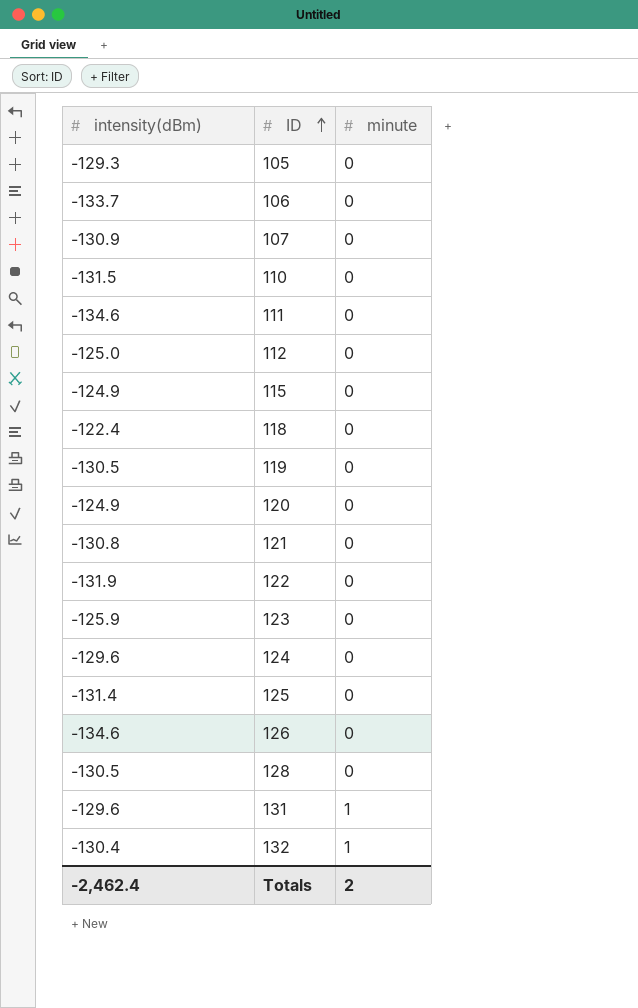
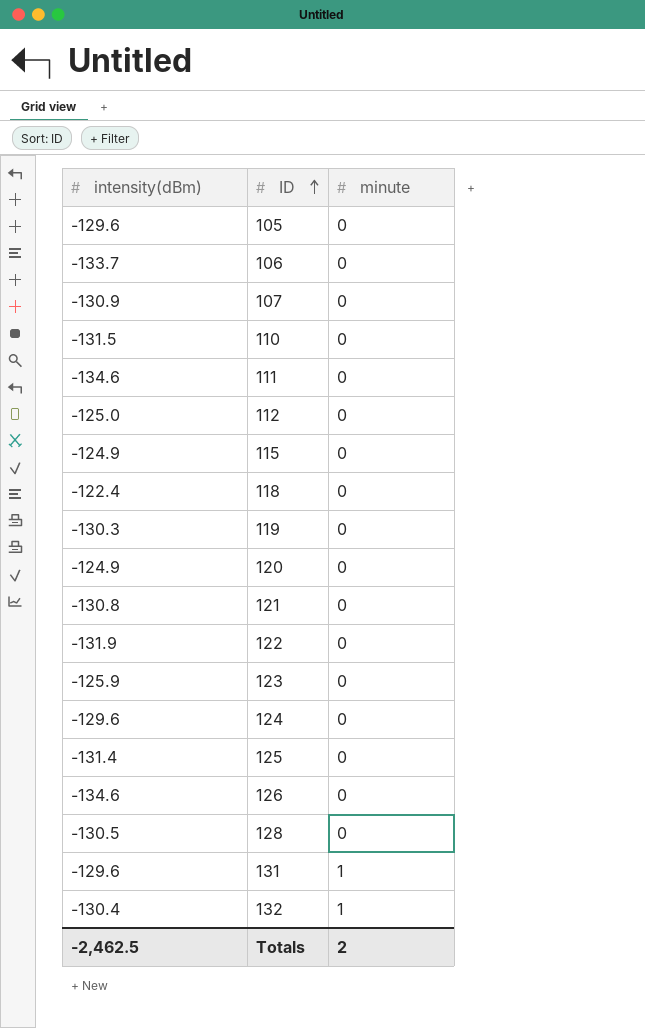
105 | intensity(dBm): -129.3 -> -129.6
119 | intensity(dBm): -130.5 -> -130.3
Totals | intensity(dBm): -2,462.4 -> -2,462.5

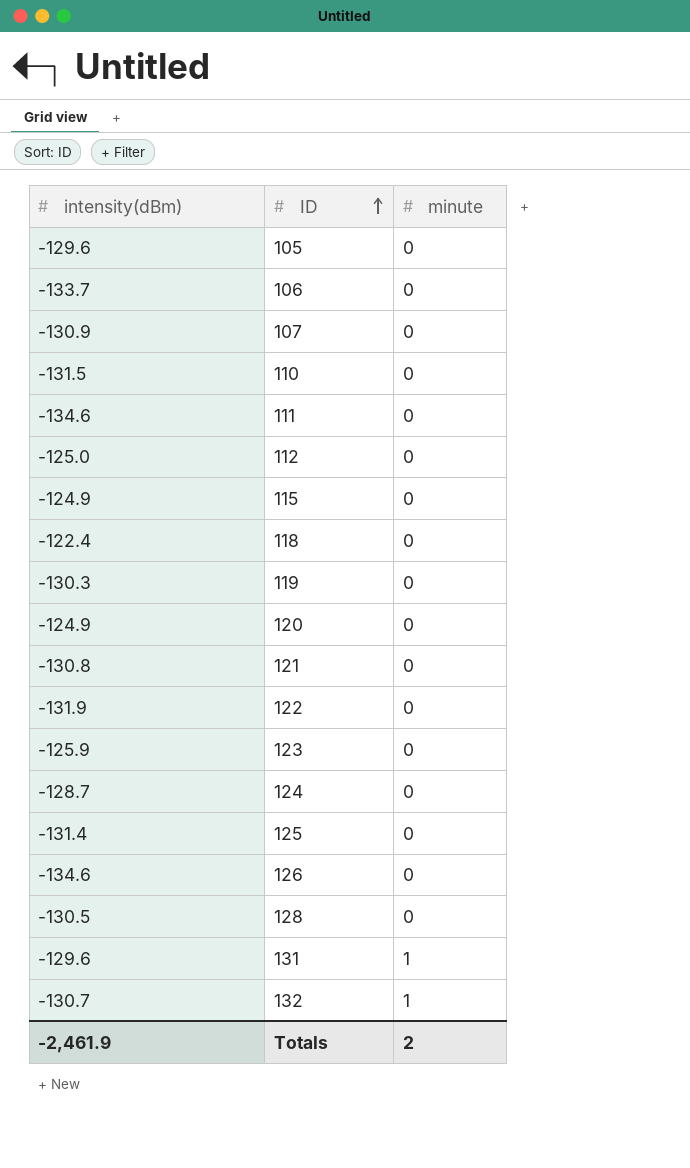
124 | intensity(dBm): -129.6 -> -128.7
132 | intensity(dBm): -130.4 -> -130.7
Totals | intensity(dBm): -2,462.5 -> -2,461.9

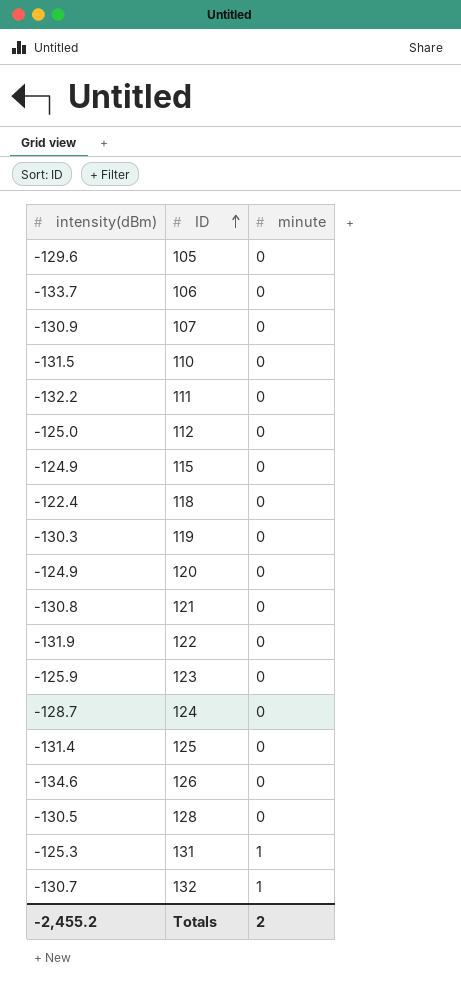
111 | intensity(dBm): -134.6 -> -132.2
131 | intensity(dBm): -129.6 -> -125.3
Totals | intensity(dBm): -2,461.9 -> -2,455.2

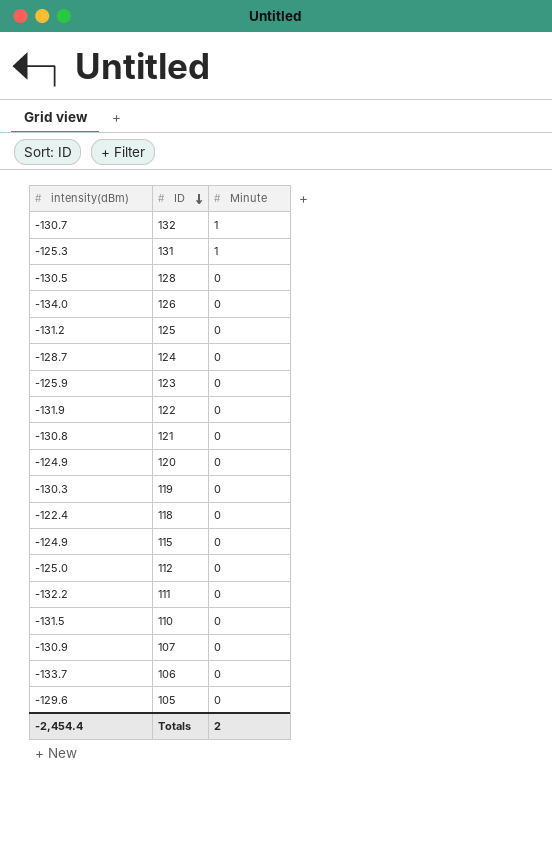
row order: ID ascending -> ID descending
column name: minute -> Minute
126 | intensity(dBm): -134.6 -> -134.0
125 | intensity(dBm): -131.4 -> -131.2
Totals | intensity(dBm): -2,455.2 -> -2,454.4

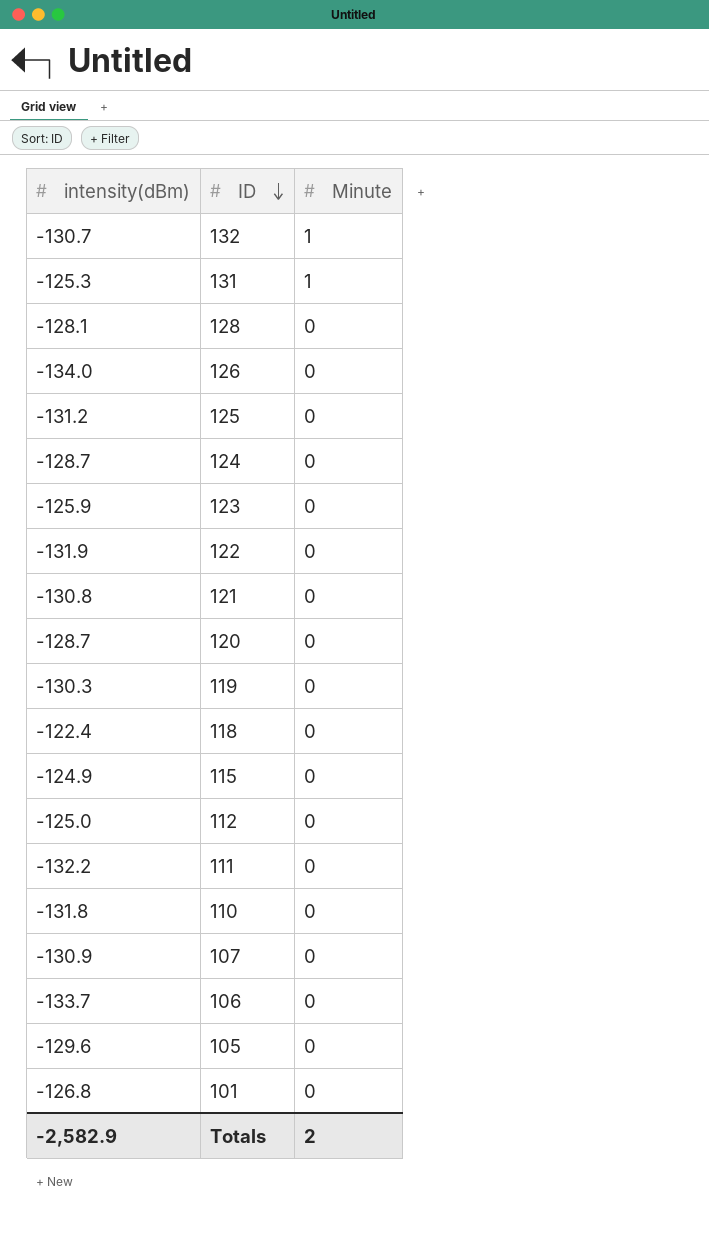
128 | intensity(dBm): -130.5 -> -128.1
120 | intensity(dBm): -124.9 -> -128.7
110 | intensity(dBm): -131.5 -> -131.8
row 101: none -> -126.8 | 0
Totals | intensity(dBm): -2,454.4 -> -2,582.9

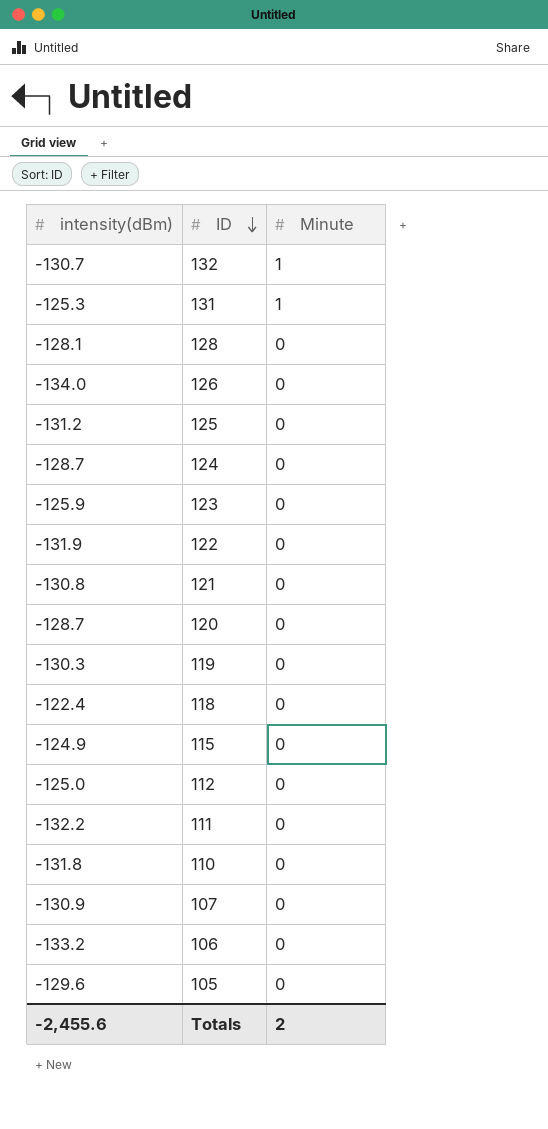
row 101: -126.8 | 0 -> none
106 | intensity(dBm): -133.7 -> -133.2
Totals | intensity(dBm): -2,582.9 -> -2,455.6

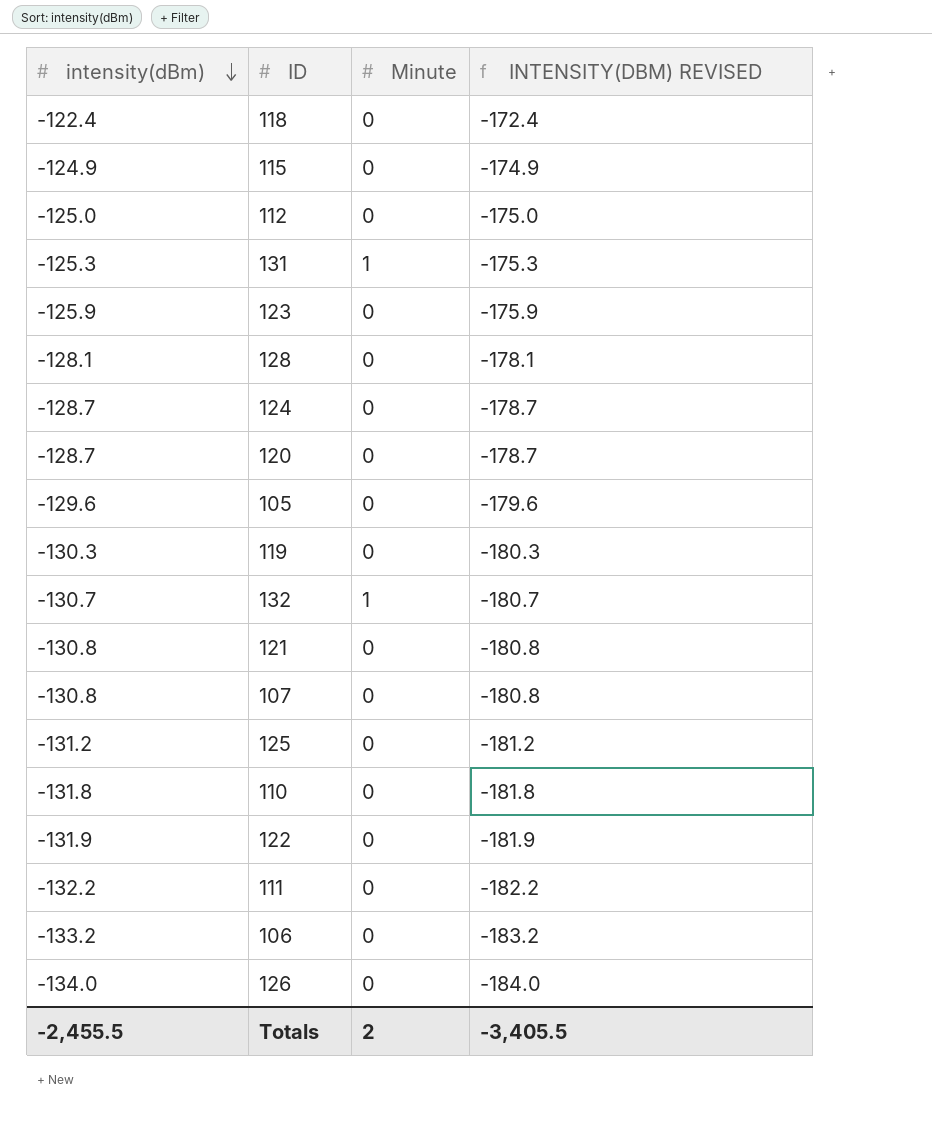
row order: ID descending -> intensity(dBm) descending
column INTENSITY(DBM) REVISED | formula: none -> [intensity(dBm)] - 50
107 | intensity(dBm): -130.9 -> -130.8
Totals | intensity(dBm): -2,455.6 -> -2,455.5

